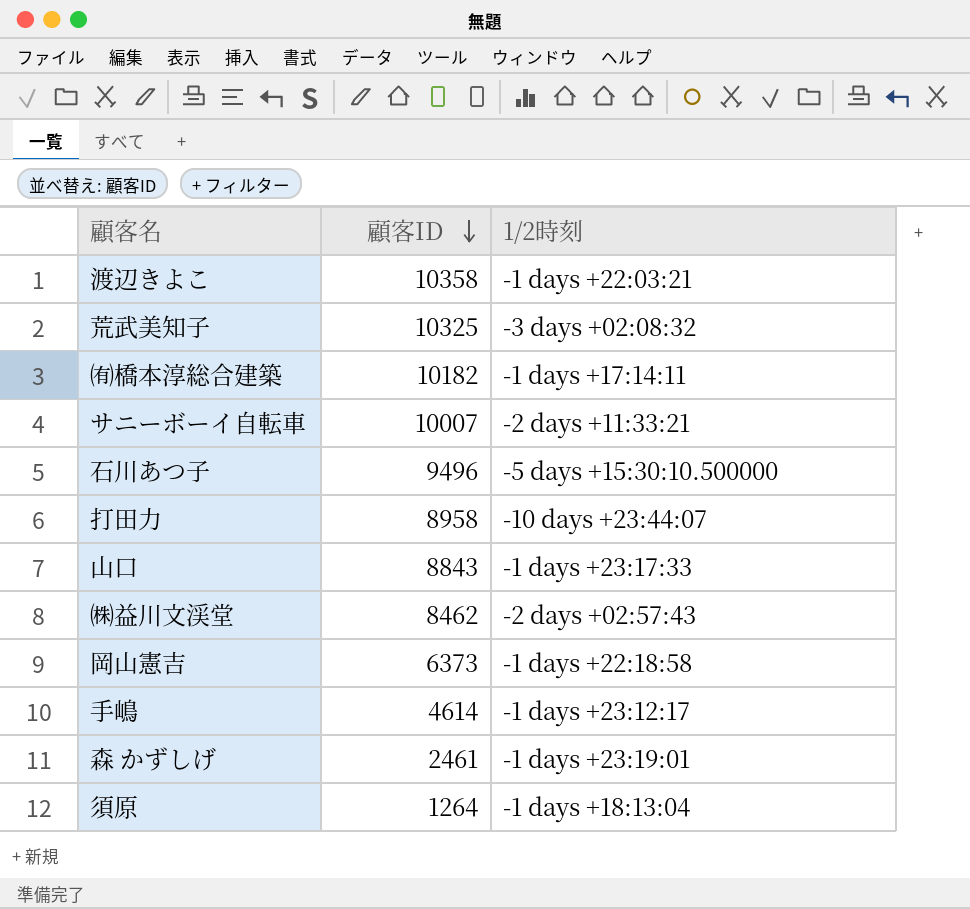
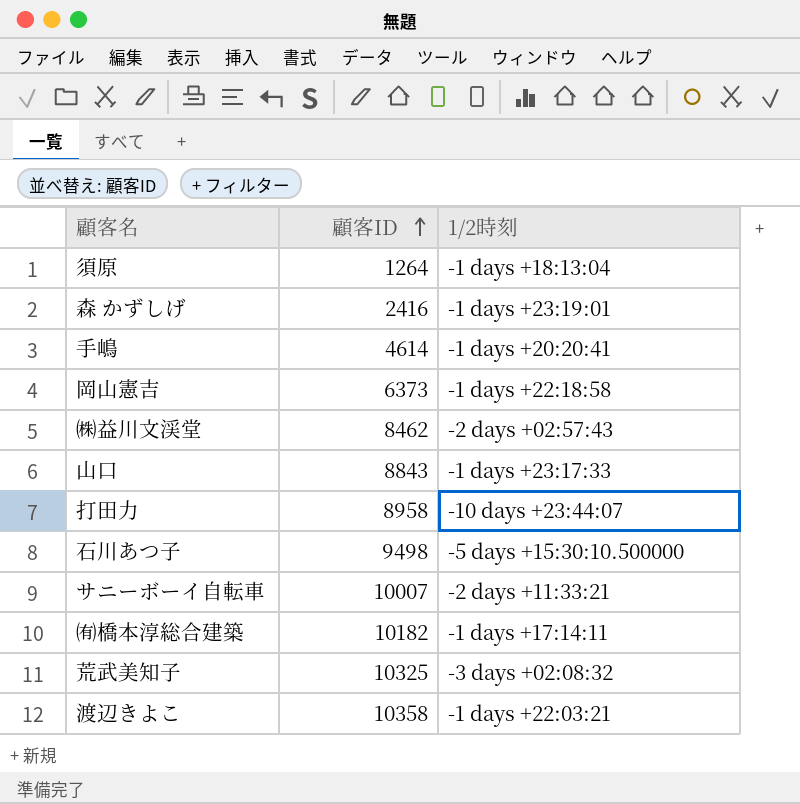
row order: 顧客ID descending -> 顧客ID ascending
森 かずしげ | 顧客ID: 2461 -> 2416
手嶋 | 1/2時刻: -1 days +23:12:17 -> -1 days +20:20:41
石川あつ子 | 顧客ID: 9496 -> 9498

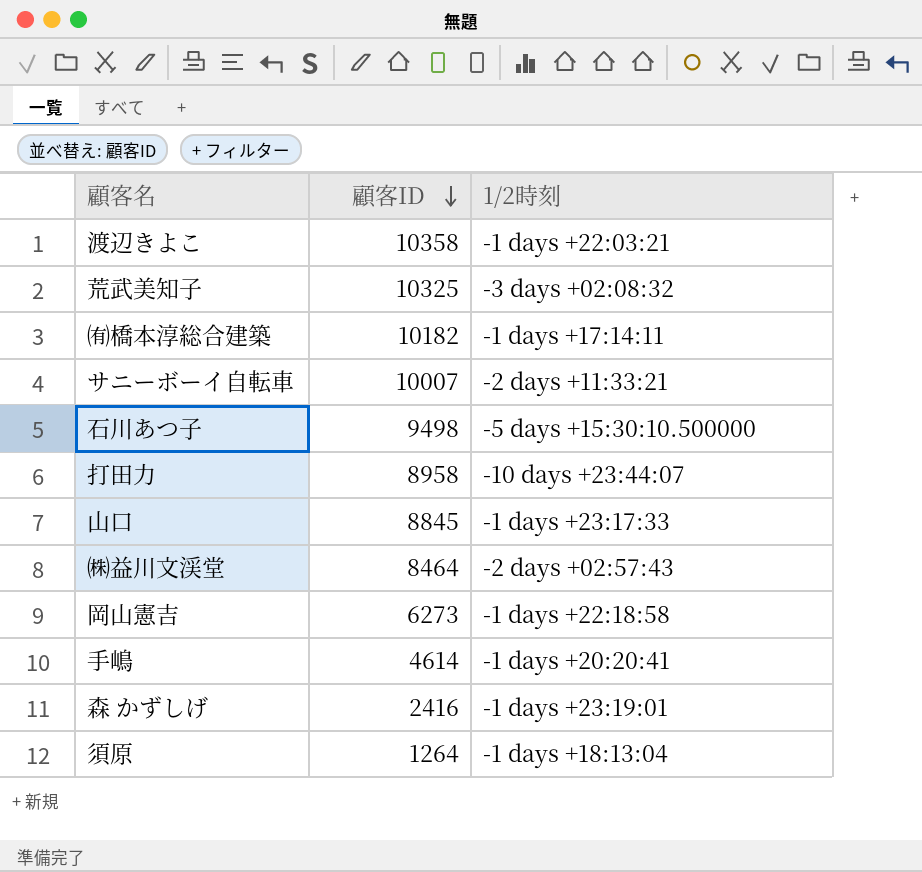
row order: 顧客ID ascending -> 顧客ID descending
山口 | 顧客ID: 8843 -> 8845
㈱益川文渓堂 | 顧客ID: 8462 -> 8464
岡山憲吉 | 顧客ID: 6373 -> 6273

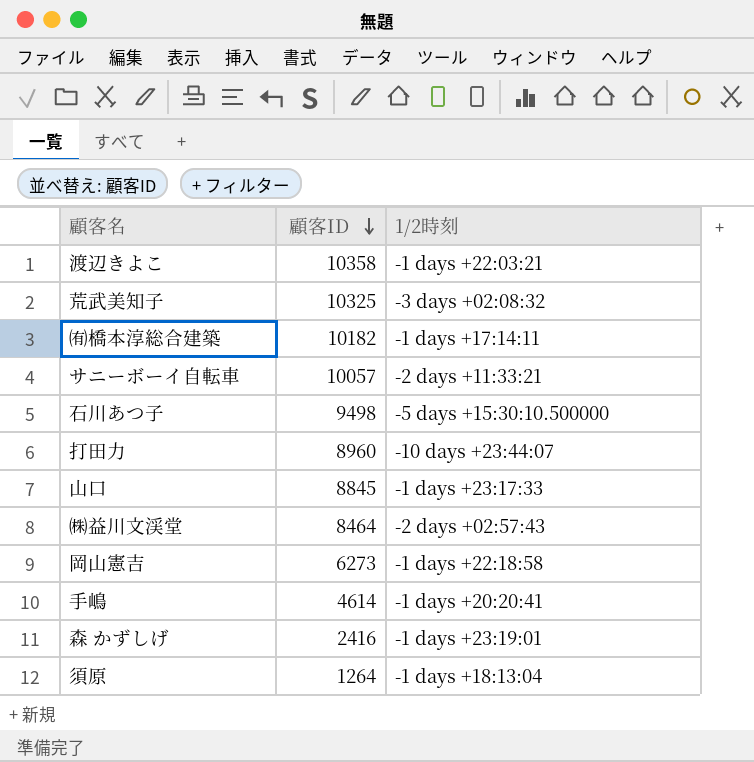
サニーボーイ自転車 | 顧客ID: 10007 -> 10057
打田力 | 顧客ID: 8958 -> 8960

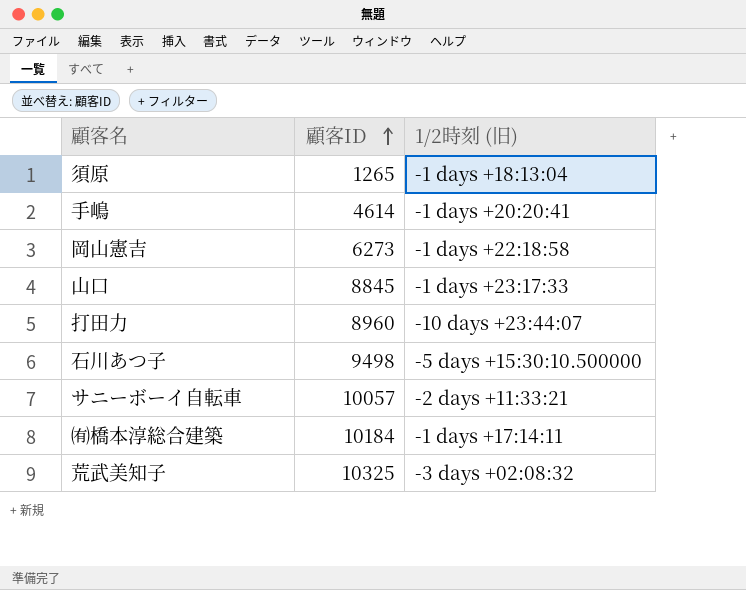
row order: 顧客ID descending -> 顧客ID ascending
column name: 1/2時刻 -> 1/2時刻 (旧)
row 渡辺きよこ: 10358 | -1 days +22:03:21 -> none
row ㈱益川文渓堂: 8464 | -2 days +02:57:43 -> none
row 森 かずしげ: 2416 | -1 days +23:19:01 -> none
須原 | 顧客ID: 1264 -> 1265
㈲橋本淳総合建築 | 顧客ID: 10182 -> 10184

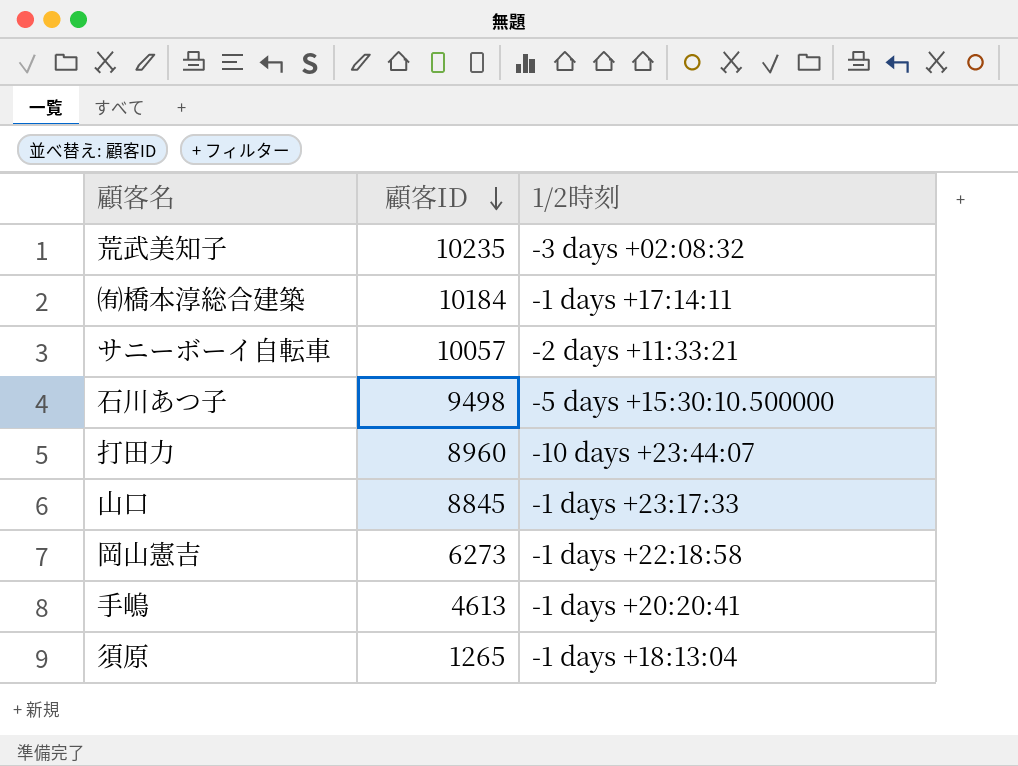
row order: 顧客ID ascending -> 顧客ID descending
column name: 1/2時刻 (旧) -> 1/2時刻
荒武美知子 | 顧客ID: 10325 -> 10235
手嶋 | 顧客ID: 4614 -> 4613

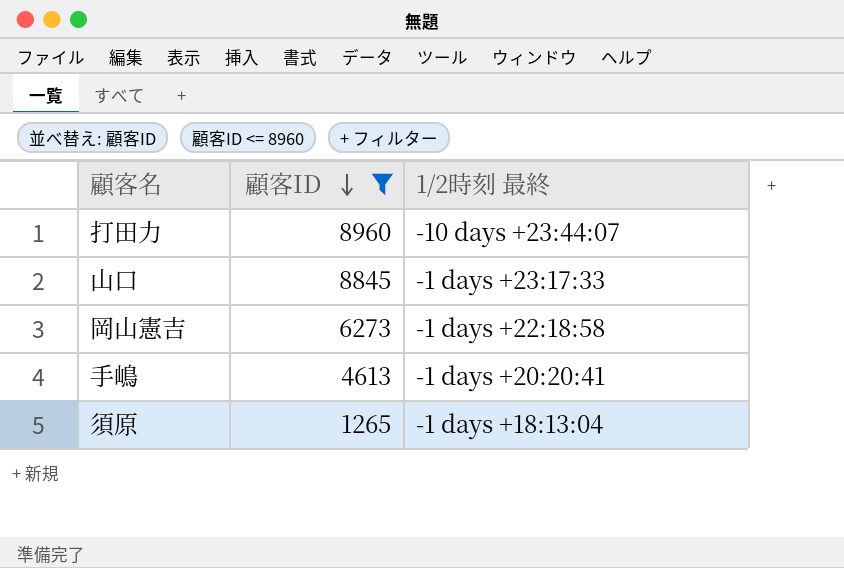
filter: none -> 顧客ID <= 8960
column name: 1/2時刻 -> 1/2時刻 最終

